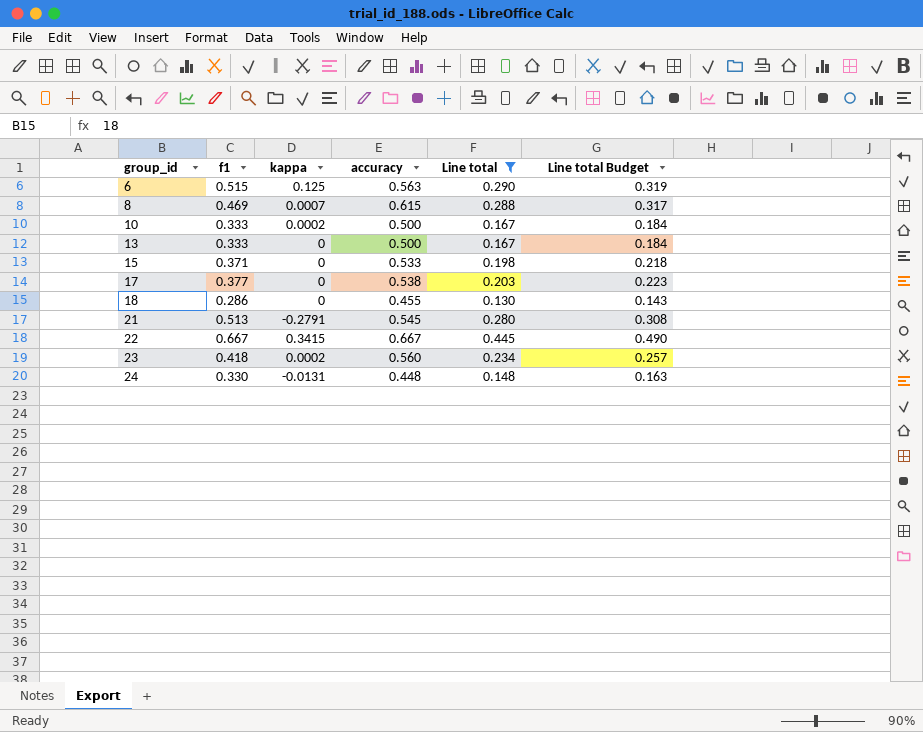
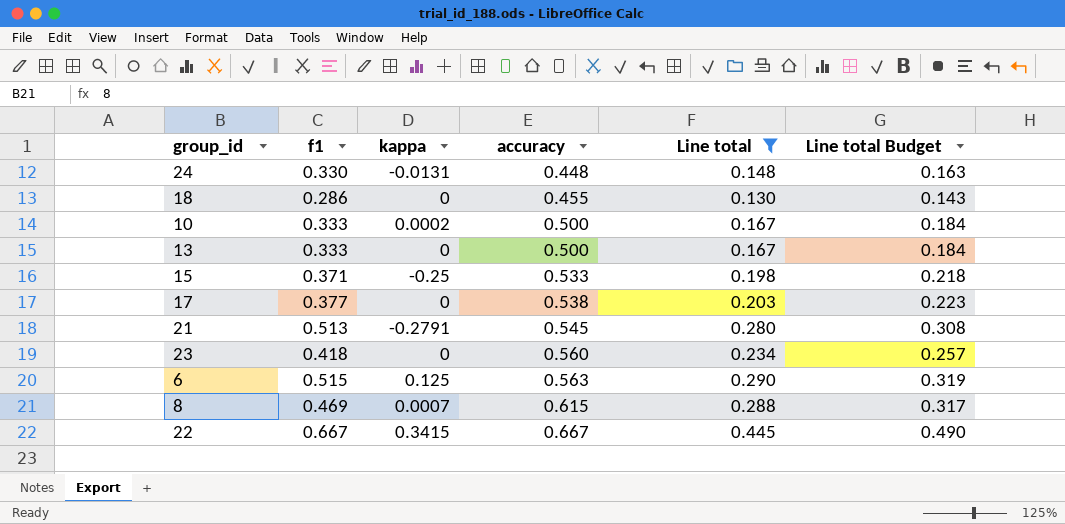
row order: group_id ascending -> accuracy ascending
15 | kappa: 0 -> -0.25
23 | kappa: 0.0002 -> 0

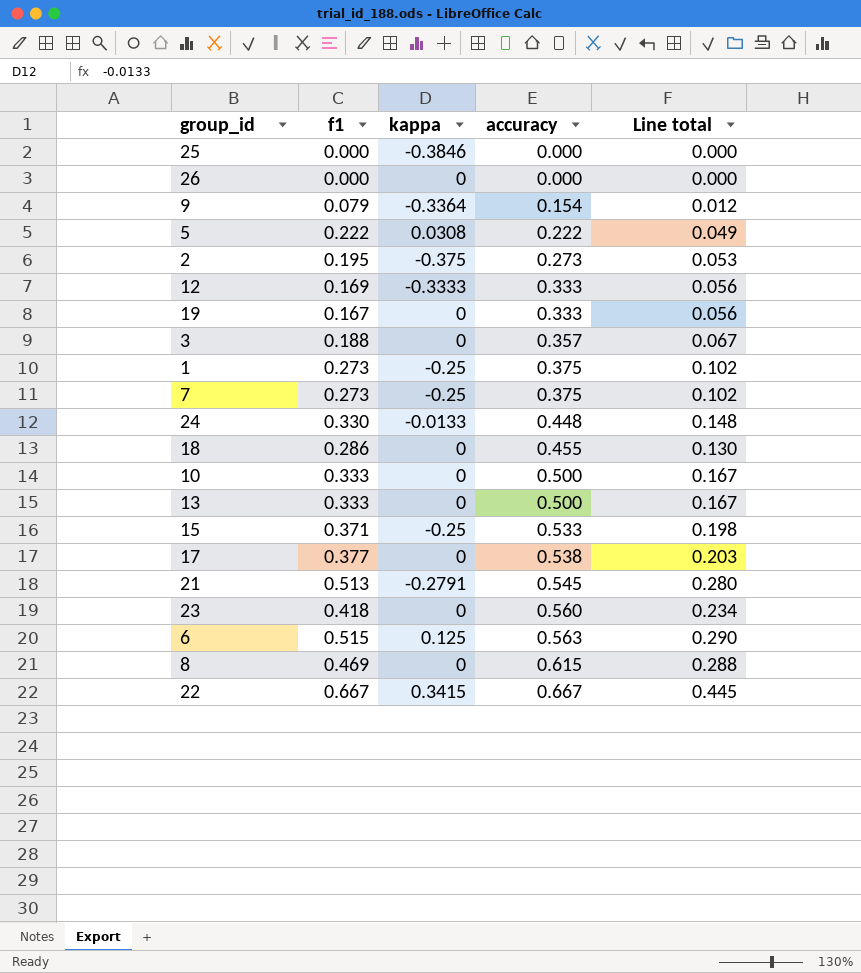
filter: Line total >= 0.130 -> none
column Line total Budget | formula: [Line total] * 1.1 -> none
24 | kappa: -0.0131 -> -0.0133
10 | kappa: 0.0002 -> 0
8 | kappa: 0.0007 -> 0

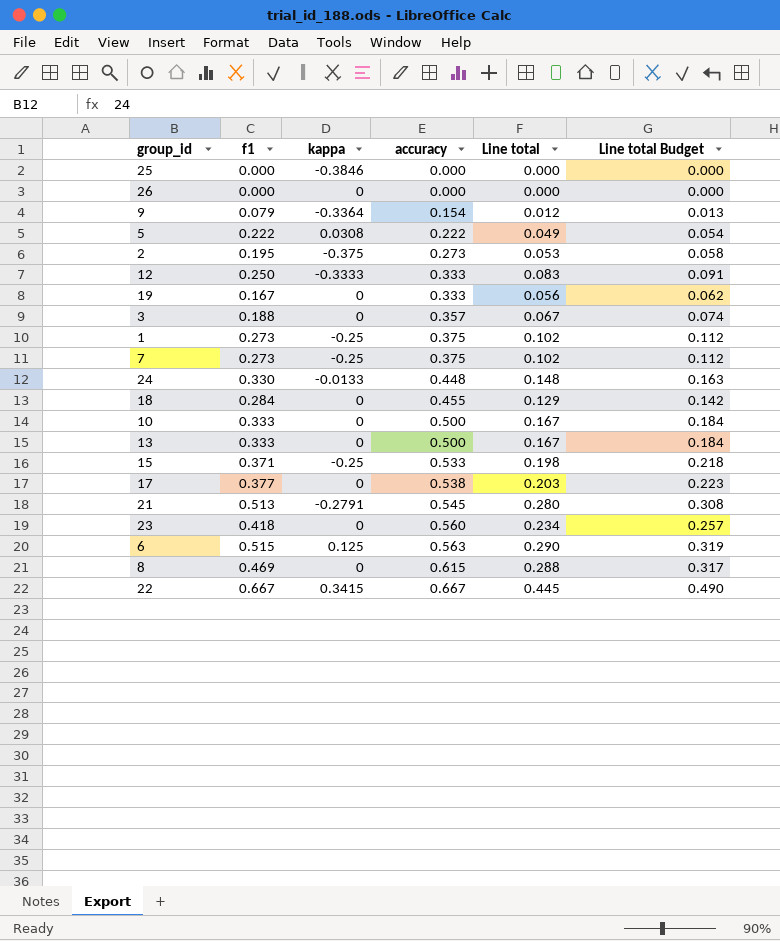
column Line total Budget | formula: none -> [Line total] * 1.1
12 | f1: 0.169 -> 0.250
12 | Line total: 0.056 -> 0.083
18 | f1: 0.286 -> 0.284
18 | Line total: 0.130 -> 0.129

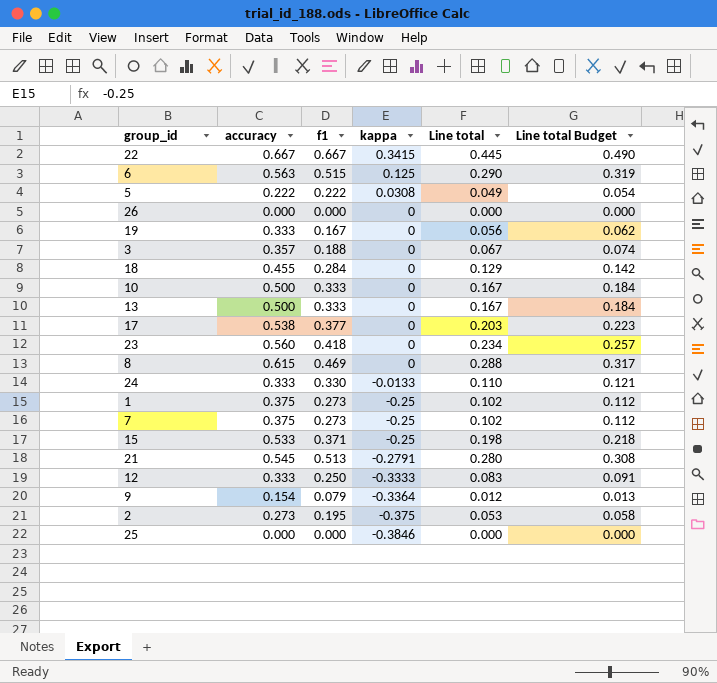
row order: accuracy ascending -> kappa descending
column accuracy | position: 4 -> 2
24 | accuracy: 0.448 -> 0.333
24 | Line total: 0.148 -> 0.110
24 | Line total Budget: 0.163 -> 0.121

